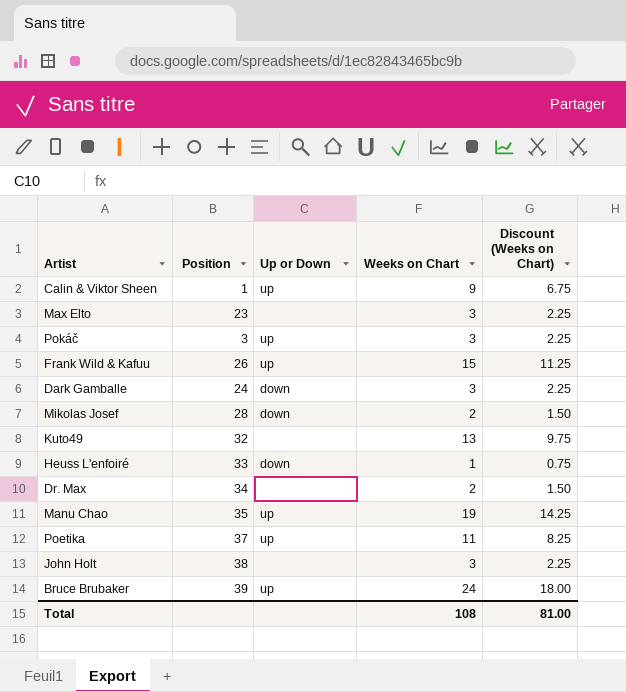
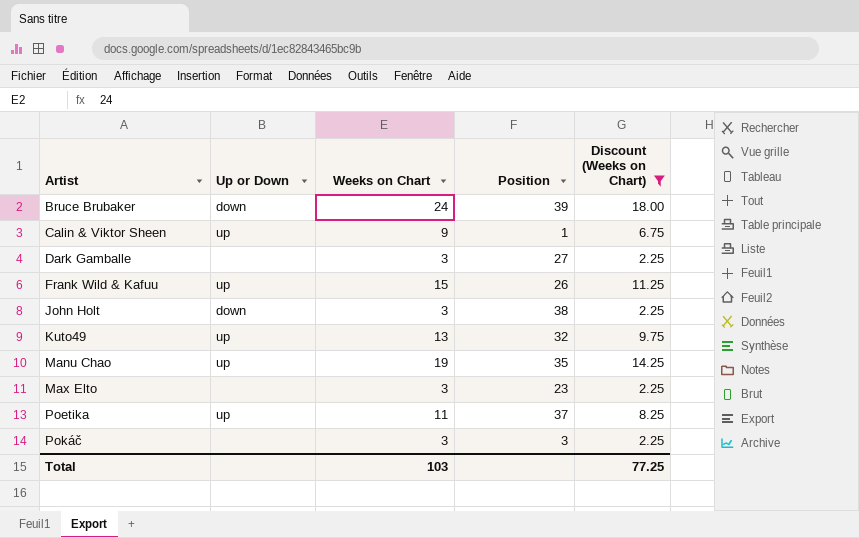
filter: none -> Discount (Weeks on Chart) >= 2.25
row order: none -> Artist ascending
column Position | position: 2 -> 4
Bruce Brubaker | Up or Down: up -> down
Dark Gamballe | Up or Down: down -> none
Dark Gamballe | Position: 24 -> 27
John Holt | Up or Down: none -> down
Kuto49 | Up or Down: none -> up
Pokáč | Up or Down: up -> none
Total | Weeks on Chart: 108 -> 103
Total | Discount (Weeks on Chart): 81.00 -> 77.25

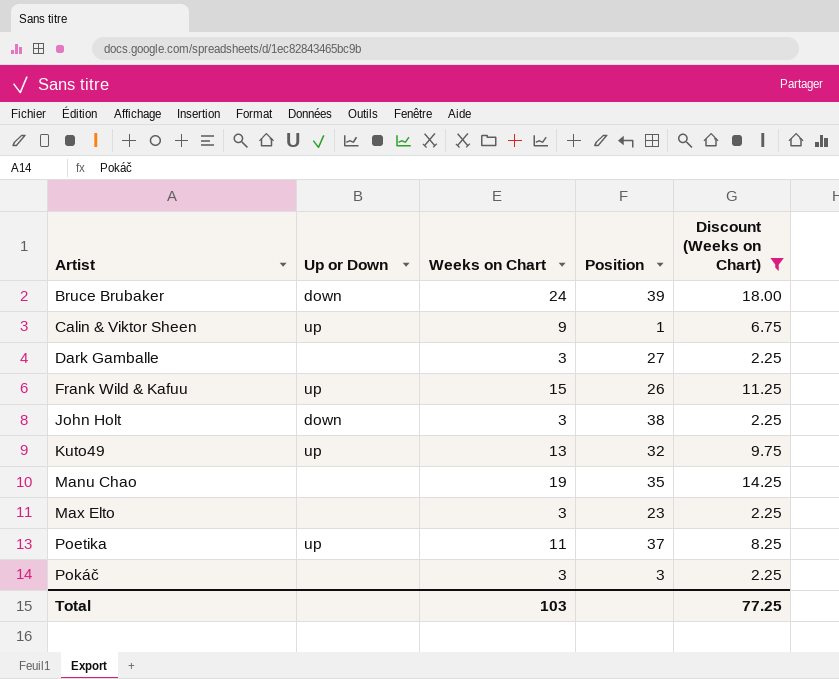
Manu Chao | Up or Down: up -> none

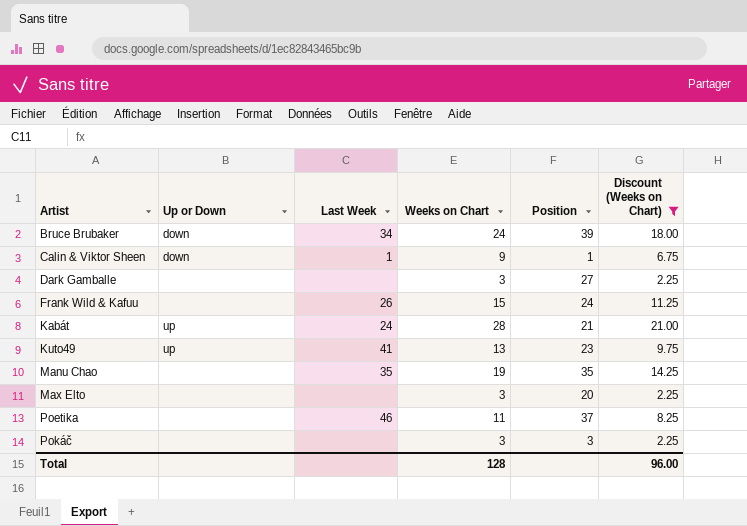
column Last Week | position: none -> 3
row John Holt: down | 3 | 38 | 2.25 -> none
Calin & Viktor Sheen | Up or Down: up -> down
Frank Wild & Kafuu | Up or Down: up -> none
Frank Wild & Kafuu | Position: 26 -> 24
row Kabát: none -> up | 24 | 28 | 21 | 21.00
Kuto49 | Position: 32 -> 23
Max Elto | Position: 23 -> 20
Poetika | Up or Down: up -> none
Total | Weeks on Chart: 103 -> 128
Total | Discount (Weeks on Chart): 77.25 -> 96.00

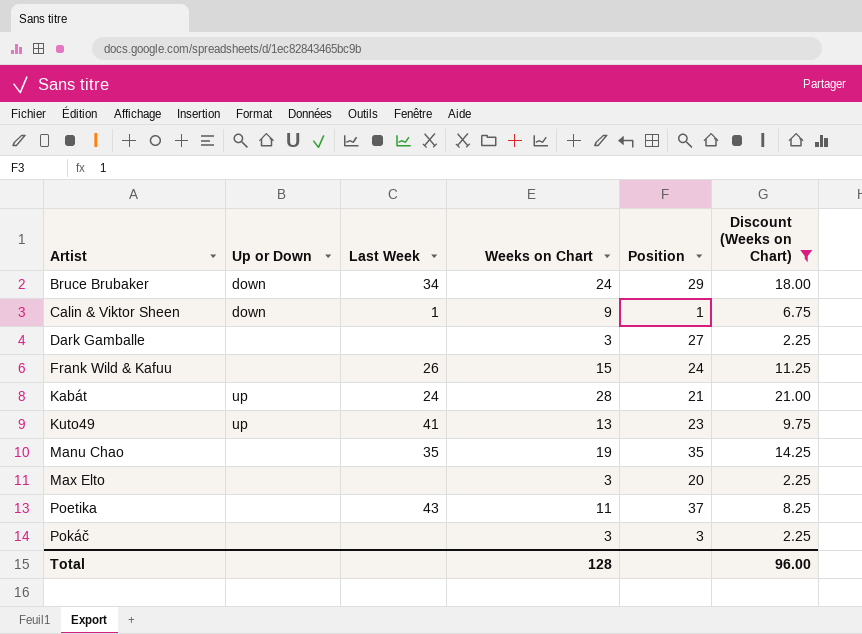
Bruce Brubaker | Position: 39 -> 29
Poetika | Last Week: 46 -> 43

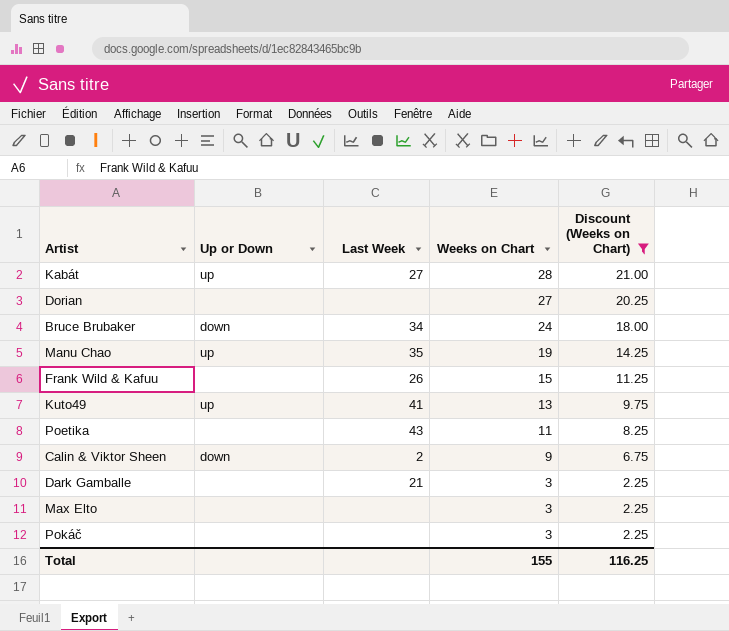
row order: Artist ascending -> Weeks on Chart descending
column Position | position: 5 -> none
Kabát | Last Week: 24 -> 27
row Dorian: none -> none | none | 27 | 20.25
Manu Chao | Up or Down: none -> up
Calin & Viktor Sheen | Last Week: 1 -> 2
Dark Gamballe | Last Week: none -> 21
Total | Weeks on Chart: 128 -> 155
Total | Discount (Weeks on Chart): 96.00 -> 116.25

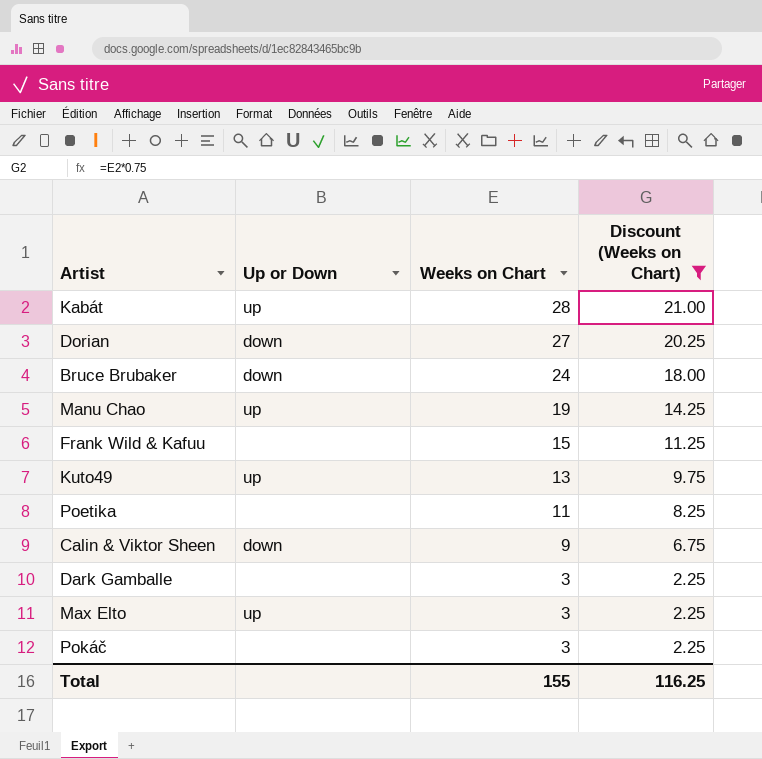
column Last Week | position: 3 -> none
Dorian | Up or Down: none -> down
Max Elto | Up or Down: none -> up

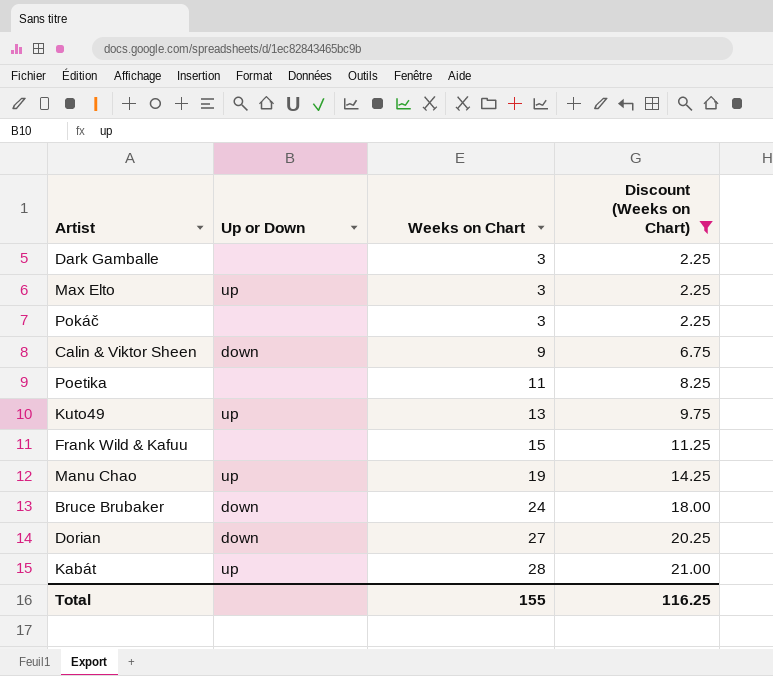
row order: Weeks on Chart descending -> Weeks on Chart ascending

